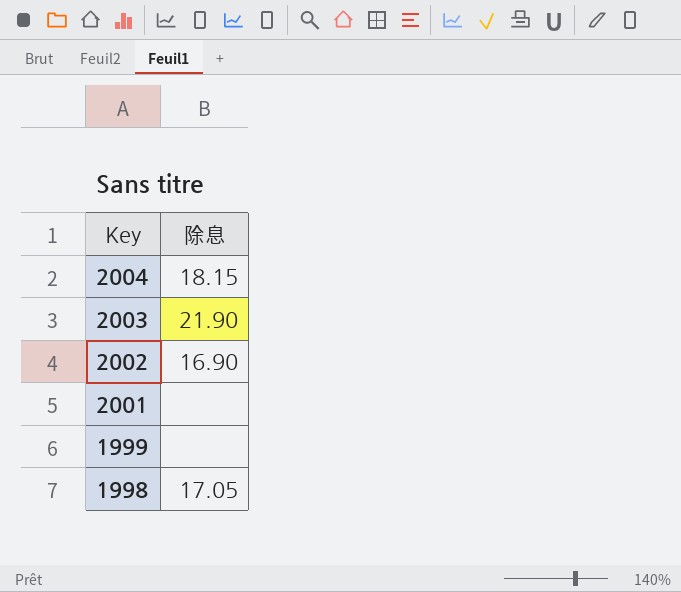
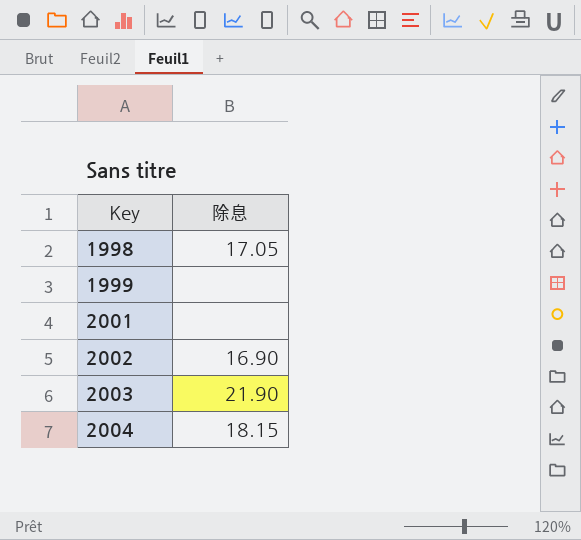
row order: Key descending -> Key ascending

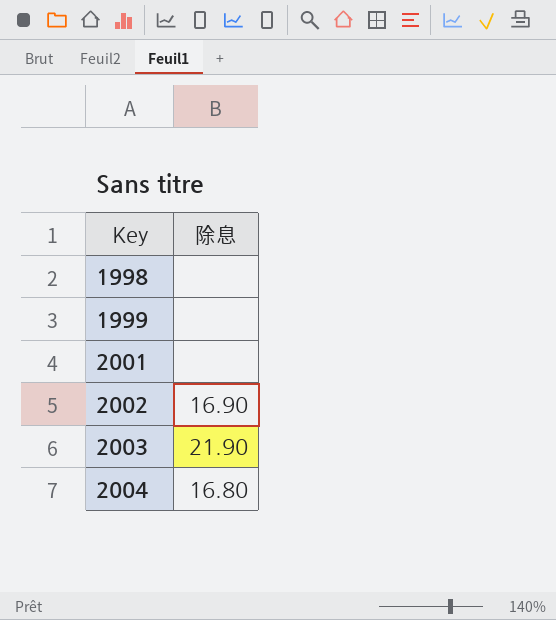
1998 | 除息: 17.05 -> none
2004 | 除息: 18.15 -> 16.80

